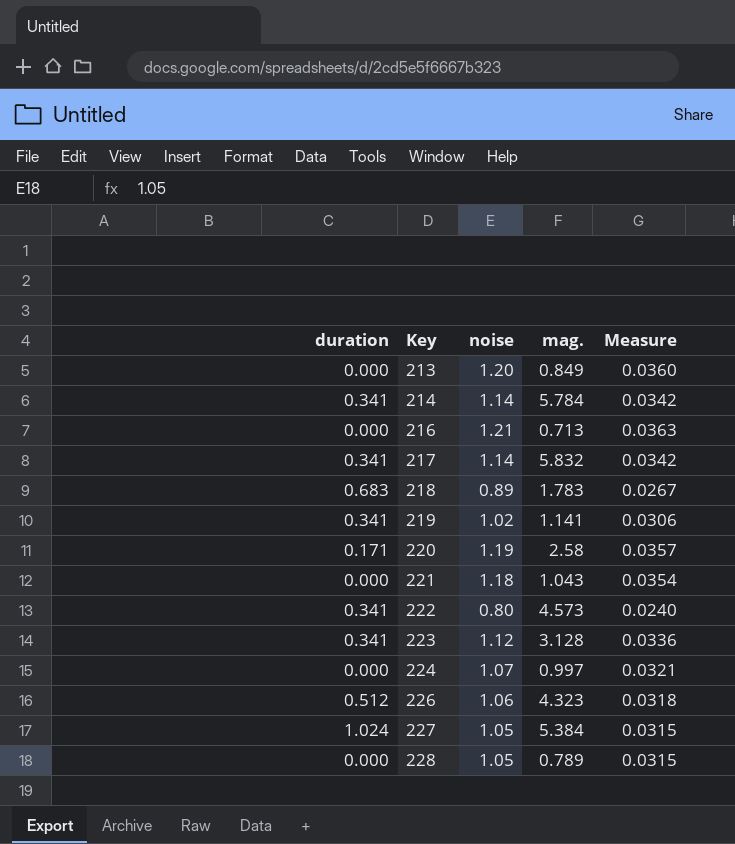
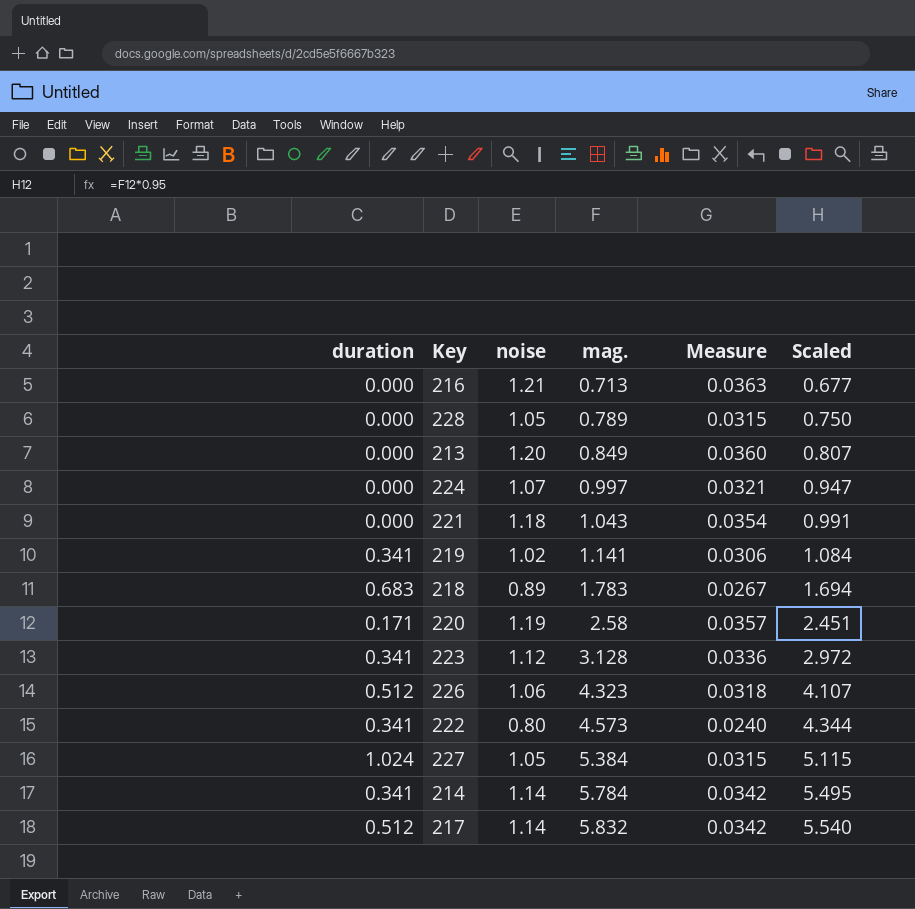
row order: Key ascending -> mag. ascending
column Scaled | formula: none -> [mag.] * 0.95
217 | duration: 0.341 -> 0.512

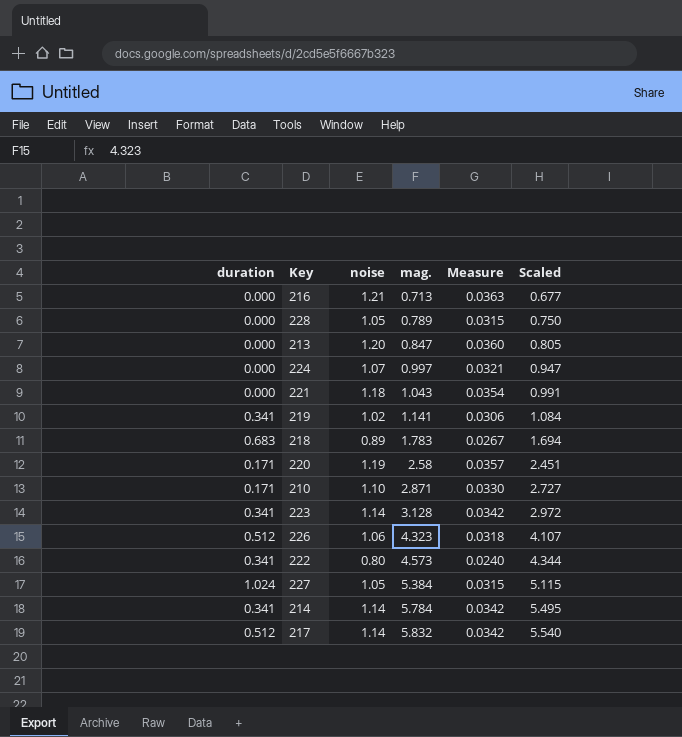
213 | mag.: 0.849 -> 0.847
213 | Scaled: 0.807 -> 0.805
row 210: none -> 0.171 | 1.10 | 2.871 | 0.0330 | 2.727
223 | noise: 1.12 -> 1.14
223 | Measure: 0.0336 -> 0.0342

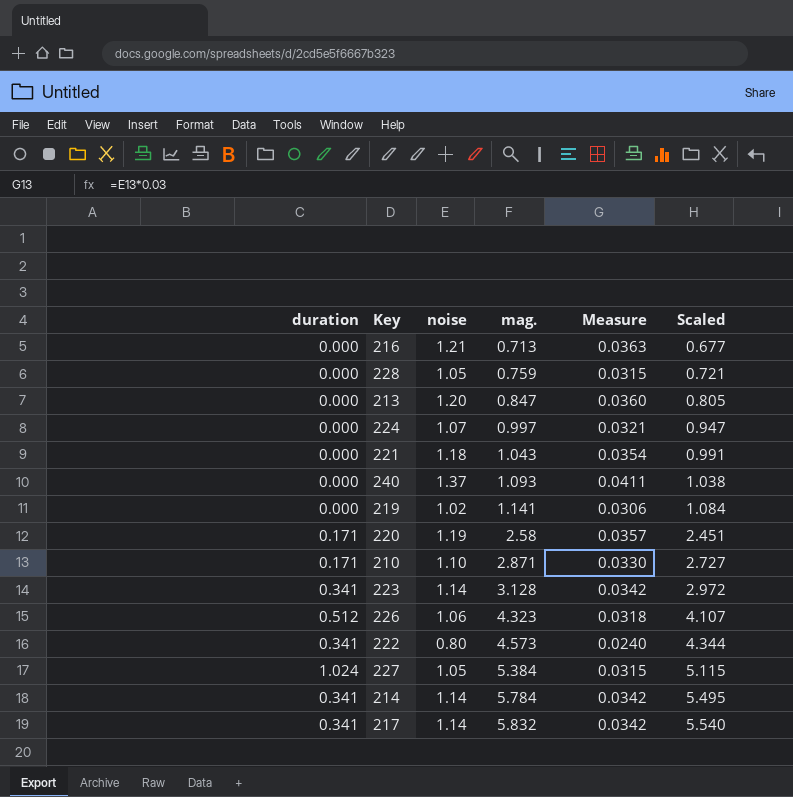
row 218: 0.683 | 0.89 | 1.783 | 0.0267 | 1.694 -> none
228 | mag.: 0.789 -> 0.759
228 | Scaled: 0.750 -> 0.721
row 240: none -> 0.000 | 1.37 | 1.093 | 0.0411 | 1.038
219 | duration: 0.341 -> 0.000
217 | duration: 0.512 -> 0.341

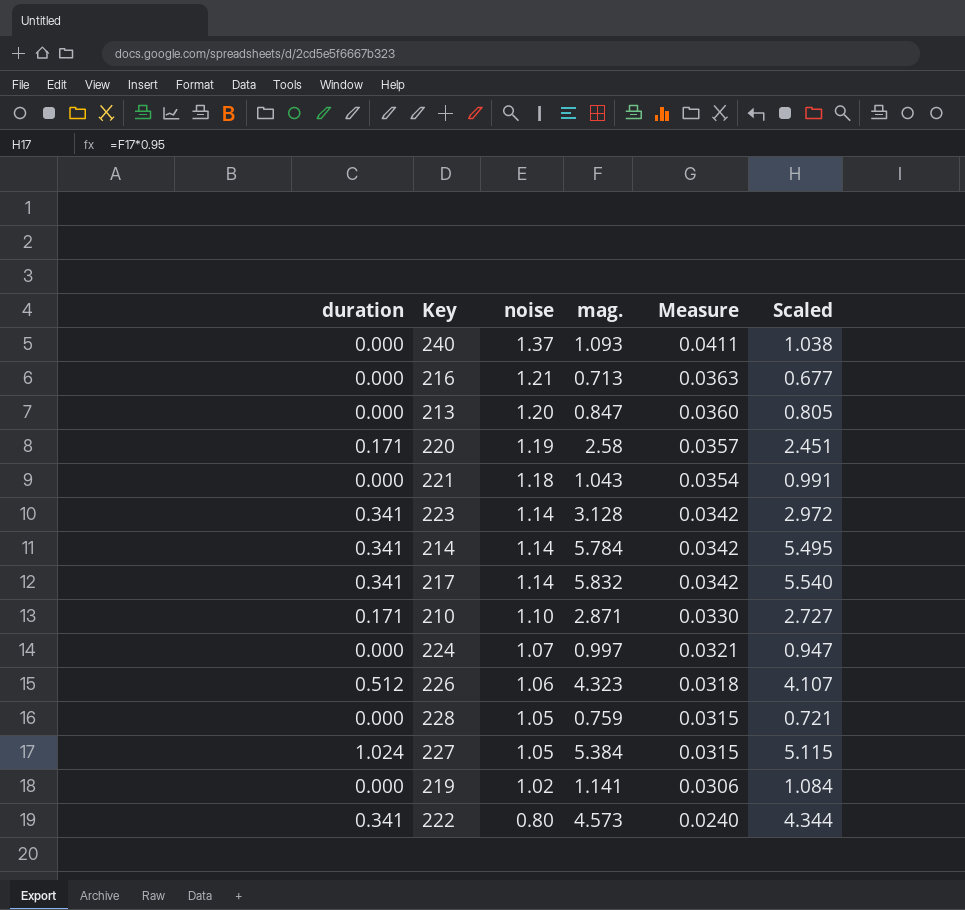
row order: mag. ascending -> noise descending

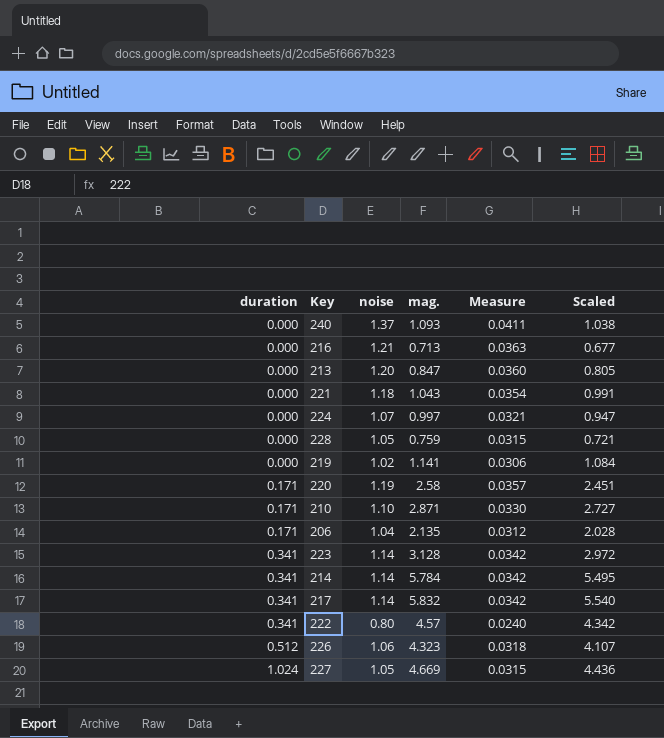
row order: noise descending -> duration ascending
row 206: none -> 0.171 | 1.04 | 2.135 | 0.0312 | 2.028
222 | mag.: 4.573 -> 4.57
222 | Scaled: 4.344 -> 4.342
227 | mag.: 5.384 -> 4.669
227 | Scaled: 5.115 -> 4.436

